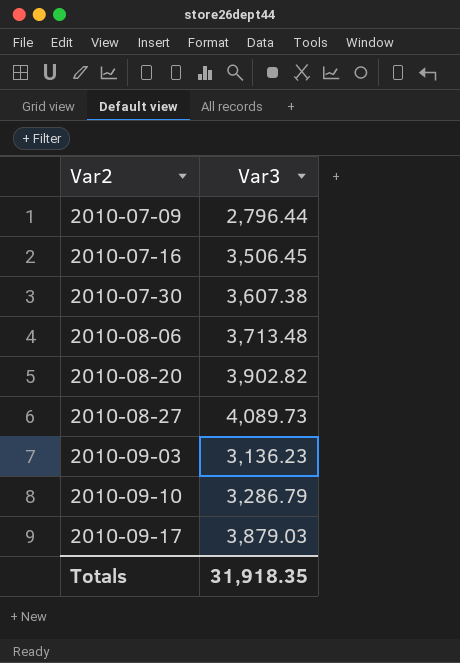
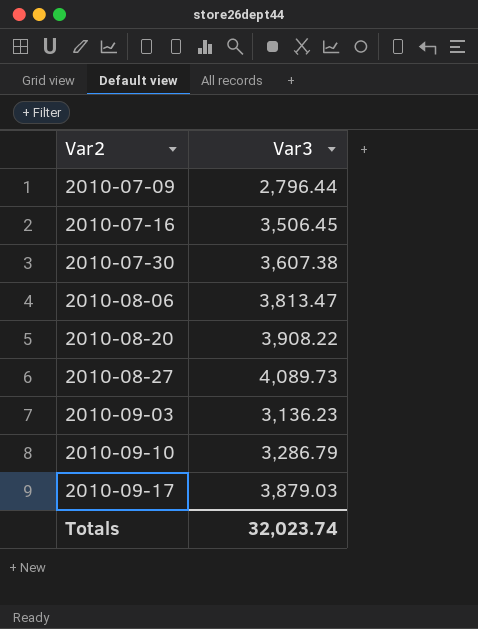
2010-08-06 | Var3: 3,713.48 -> 3,813.47
2010-08-20 | Var3: 3,902.82 -> 3,908.22
Totals | Var3: 31,918.35 -> 32,023.74

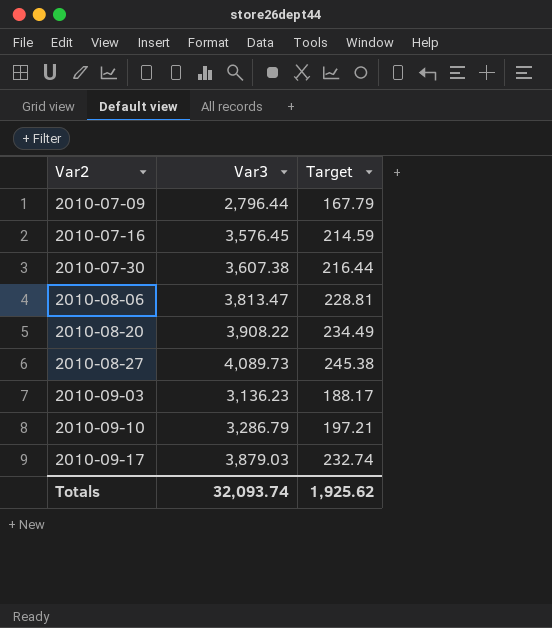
column Target | formula: none -> [Var3] * 0.06
2010-07-16 | Var3: 3,506.45 -> 3,576.45
Totals | Var3: 32,023.74 -> 32,093.74

